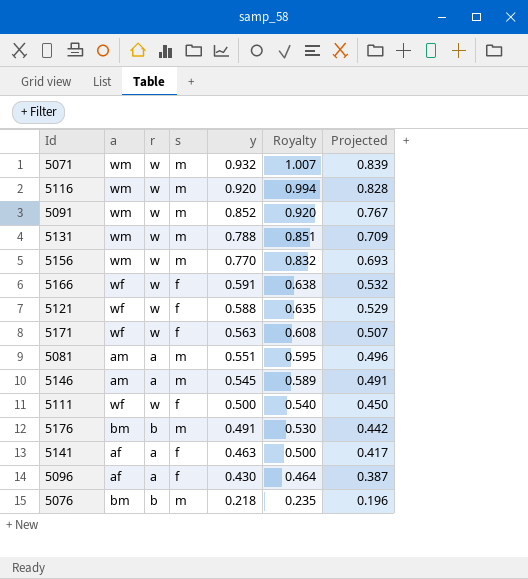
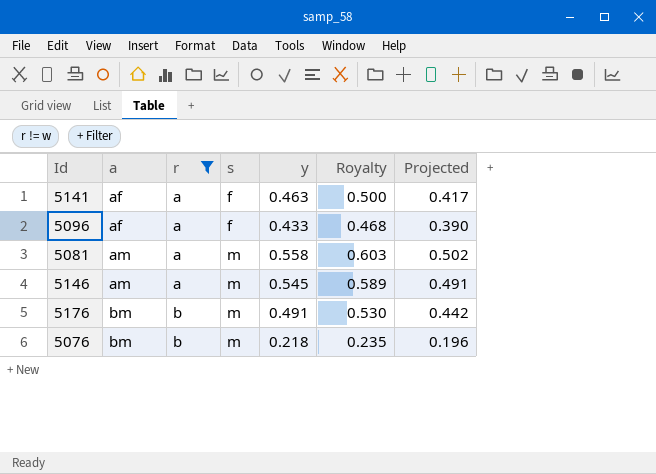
filter: none -> r != w
row order: y descending -> a ascending
5096 | y: 0.430 -> 0.433
5096 | Royalty: 0.464 -> 0.468
5096 | Projected: 0.387 -> 0.390
5081 | y: 0.551 -> 0.558
5081 | Royalty: 0.595 -> 0.603
5081 | Projected: 0.496 -> 0.502

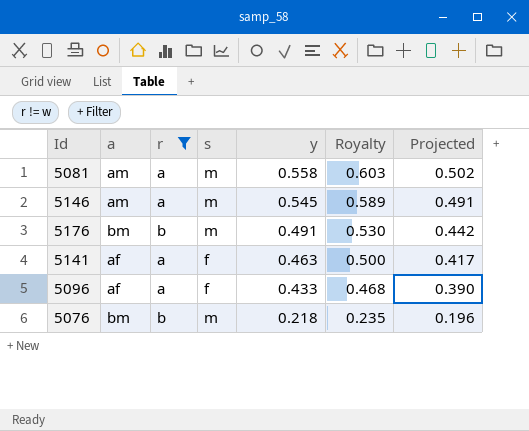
row order: a ascending -> y descending

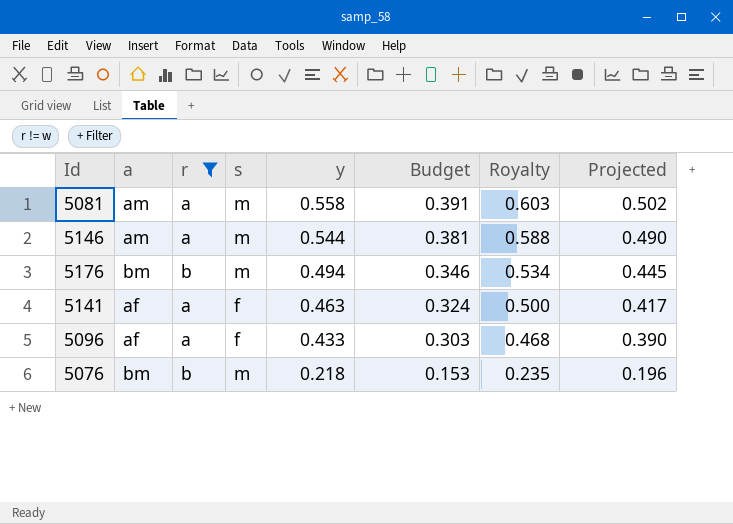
column Budget | formula: none -> [y] * 0.7
5146 | y: 0.545 -> 0.544
5146 | Royalty: 0.589 -> 0.588
5146 | Projected: 0.491 -> 0.490
5176 | y: 0.491 -> 0.494
5176 | Royalty: 0.530 -> 0.534
5176 | Projected: 0.442 -> 0.445

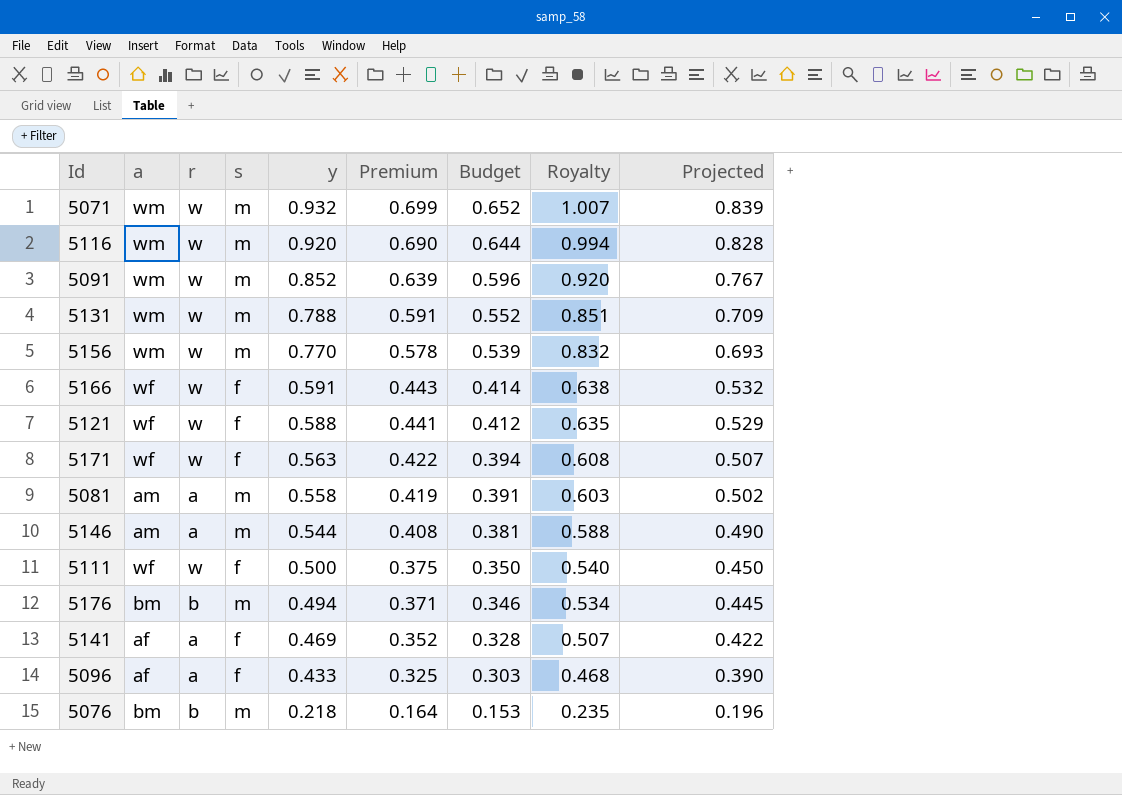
filter: r != w -> none
column Premium | formula: none -> [y] * 0.75
5141 | y: 0.463 -> 0.469
5141 | Budget: 0.324 -> 0.328
5141 | Royalty: 0.500 -> 0.507
5141 | Projected: 0.417 -> 0.422

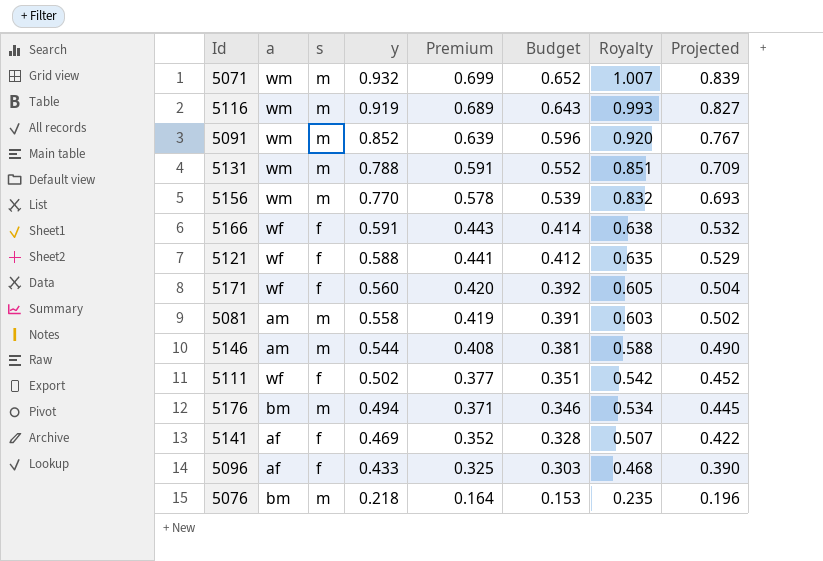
column r | position: 3 -> none
5116 | y: 0.920 -> 0.919
5116 | Premium: 0.690 -> 0.689
5116 | Budget: 0.644 -> 0.643
5116 | Royalty: 0.994 -> 0.993
5116 | Projected: 0.828 -> 0.827
5171 | y: 0.563 -> 0.560
5171 | Premium: 0.422 -> 0.420
5171 | Budget: 0.394 -> 0.392
5171 | Royalty: 0.608 -> 0.605
5171 | Projected: 0.507 -> 0.504
5111 | y: 0.500 -> 0.502
5111 | Premium: 0.375 -> 0.377
5111 | Budget: 0.350 -> 0.351
5111 | Royalty: 0.540 -> 0.542
5111 | Projected: 0.450 -> 0.452

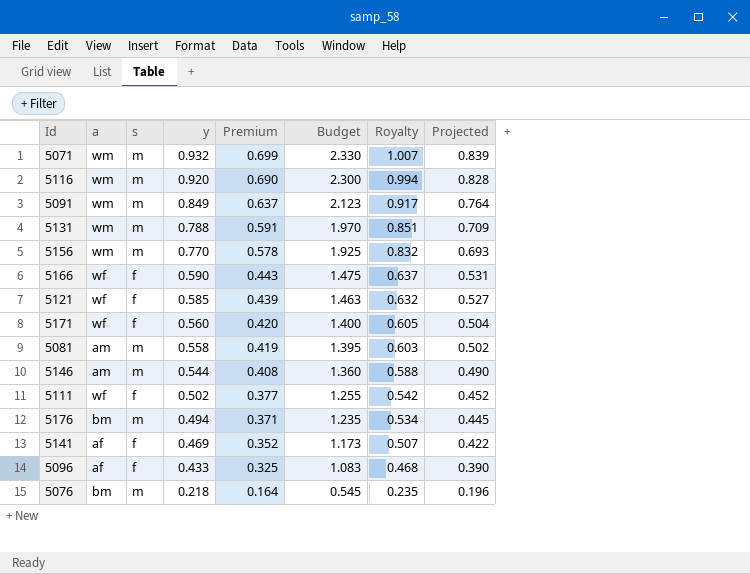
column Budget | formula: [y] * 0.7 -> [y] * 2.5
5116 | y: 0.919 -> 0.920
5116 | Premium: 0.689 -> 0.690
5116 | Royalty: 0.993 -> 0.994
5116 | Projected: 0.827 -> 0.828
5091 | y: 0.852 -> 0.849
5091 | Premium: 0.639 -> 0.637
5091 | Royalty: 0.920 -> 0.917
5091 | Projected: 0.767 -> 0.764
5166 | y: 0.591 -> 0.590
5166 | Royalty: 0.638 -> 0.637
5166 | Projected: 0.532 -> 0.531
5121 | y: 0.588 -> 0.585
5121 | Premium: 0.441 -> 0.439
5121 | Royalty: 0.635 -> 0.632
5121 | Projected: 0.529 -> 0.527

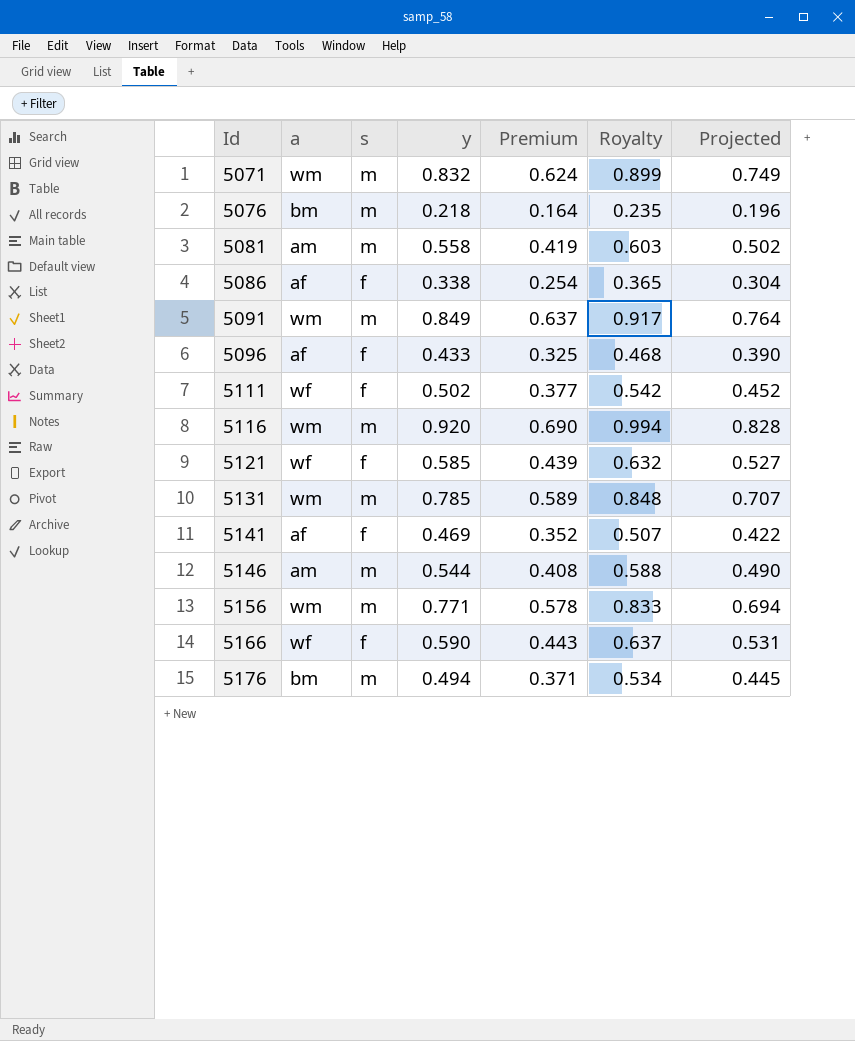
row order: y descending -> Id ascending
column Budget | formula: [y] * 2.5 -> none
row 5171: wf | f | 0.560 | 0.420 | 1.400 | 0.605 | 0.504 -> none
5071 | y: 0.932 -> 0.832
5071 | Premium: 0.699 -> 0.624
5071 | Royalty: 1.007 -> 0.899
5071 | Projected: 0.839 -> 0.749
row 5086: none -> af | f | 0.338 | 0.254 | 0.365 | 0.304
5131 | y: 0.788 -> 0.785
5131 | Premium: 0.591 -> 0.589
5131 | Royalty: 0.851 -> 0.848
5131 | Projected: 0.709 -> 0.707
5156 | y: 0.770 -> 0.771
5156 | Royalty: 0.832 -> 0.833
5156 | Projected: 0.693 -> 0.694

